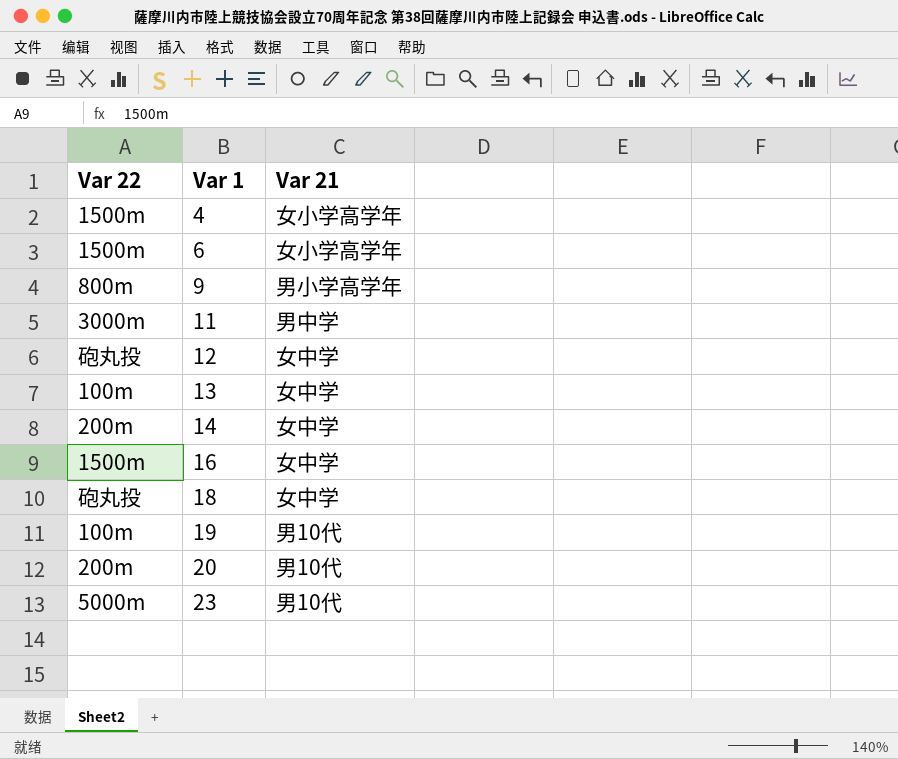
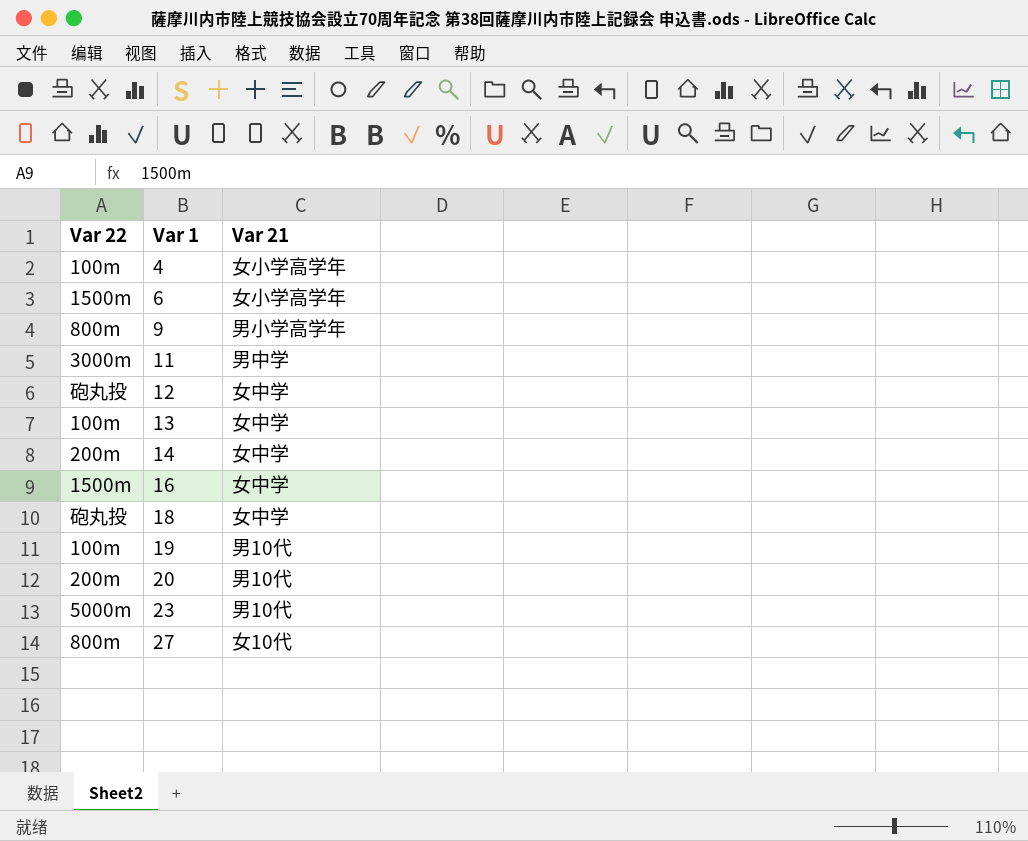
4 | Var 22: 1500m -> 100m
row 27: none -> 800m | 女10代

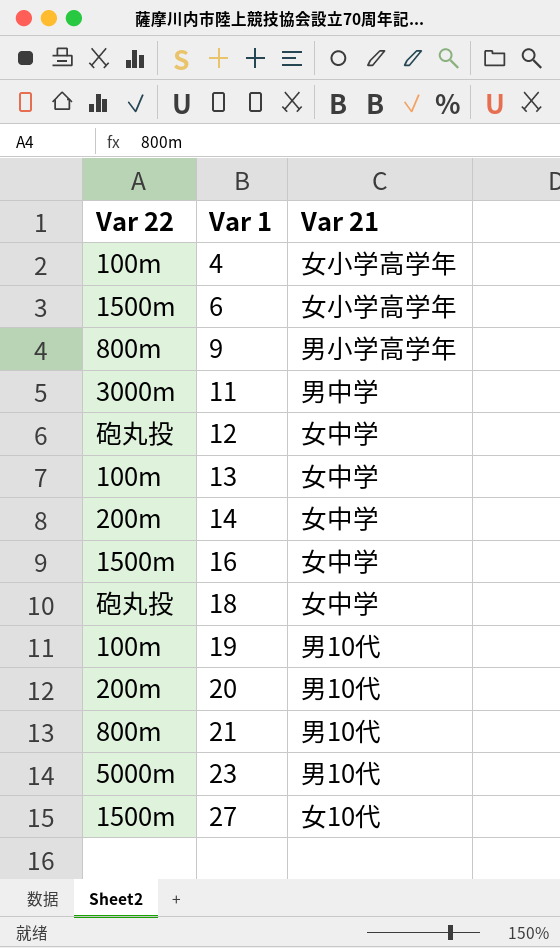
row 21: none -> 800m | 男10代
27 | Var 22: 800m -> 1500m

